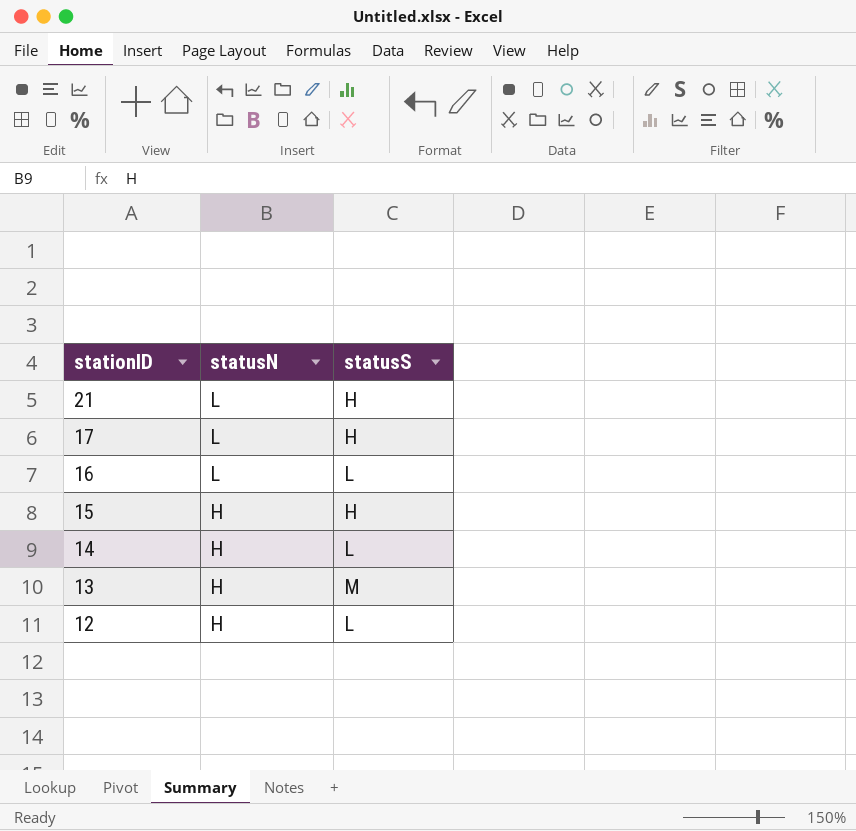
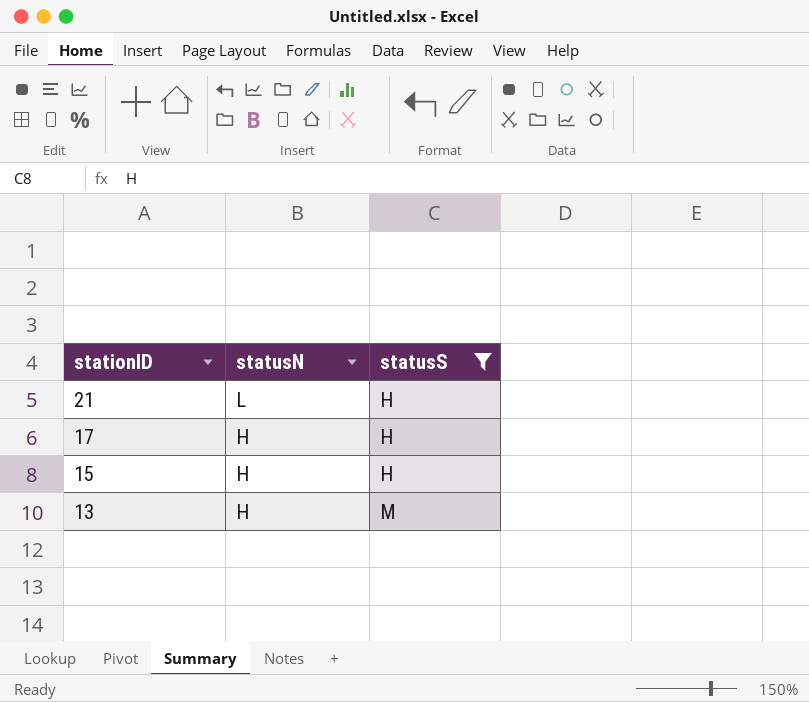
filter: none -> statusS != L
17 | statusN: L -> H

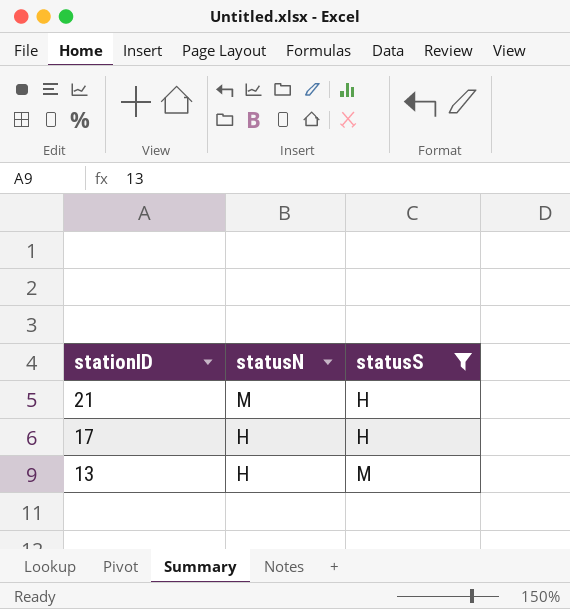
row 15: H | H -> none
21 | statusN: L -> M

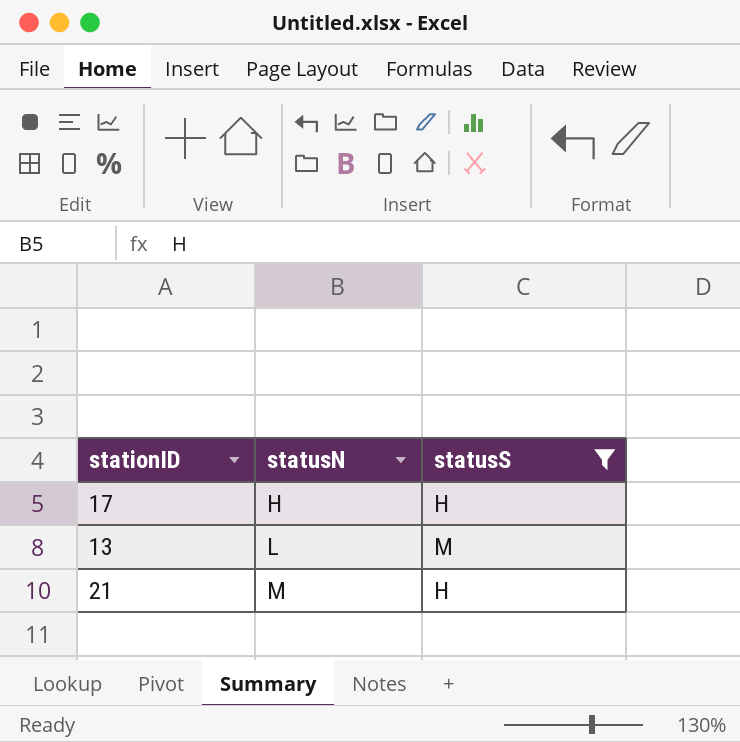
row order: stationID descending -> statusN ascending
13 | statusN: H -> L

